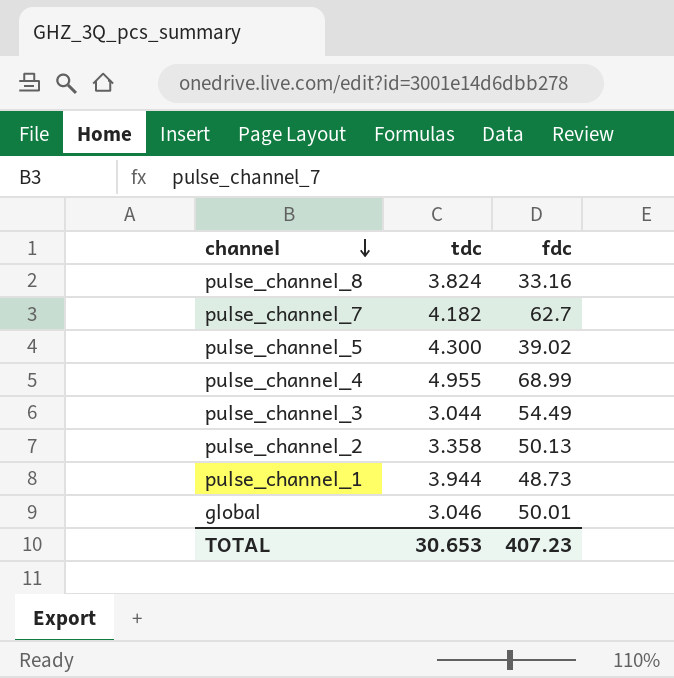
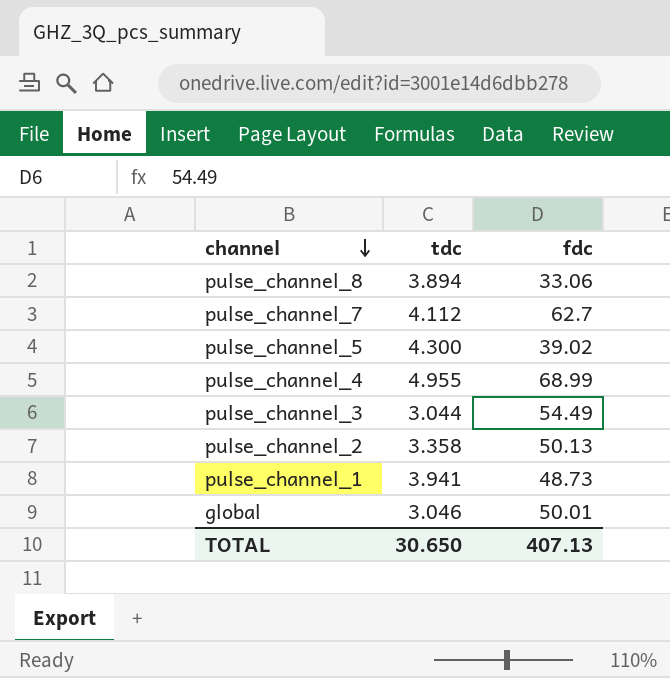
pulse_channel_8 | tdc: 3.824 -> 3.894
pulse_channel_8 | fdc: 33.16 -> 33.06
pulse_channel_7 | tdc: 4.182 -> 4.112
pulse_channel_1 | tdc: 3.944 -> 3.941
TOTAL | tdc: 30.653 -> 30.650
TOTAL | fdc: 407.23 -> 407.13

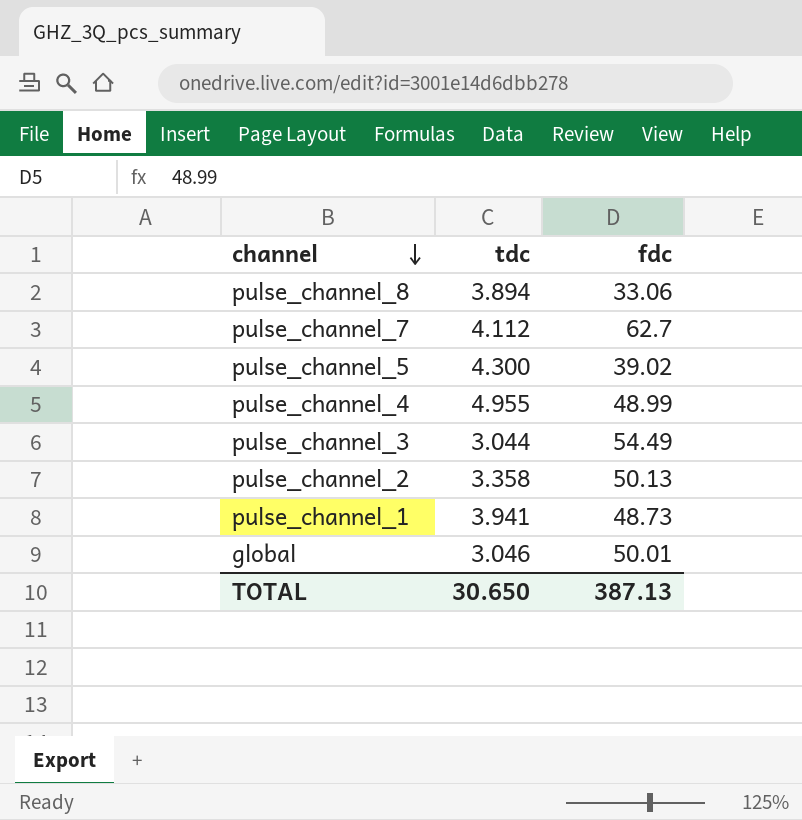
pulse_channel_4 | fdc: 68.99 -> 48.99
TOTAL | fdc: 407.13 -> 387.13

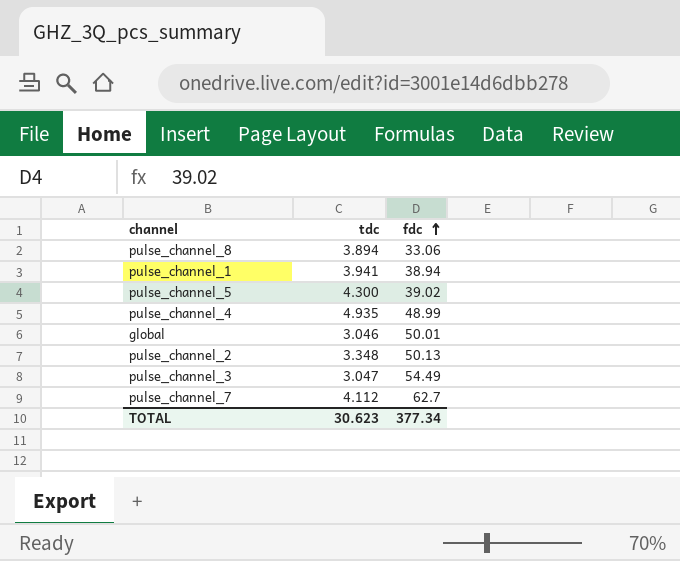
row order: channel descending -> fdc ascending
pulse_channel_1 | fdc: 48.73 -> 38.94
pulse_channel_4 | tdc: 4.955 -> 4.935
pulse_channel_2 | tdc: 3.358 -> 3.348
pulse_channel_3 | tdc: 3.044 -> 3.047
TOTAL | tdc: 30.650 -> 30.623
TOTAL | fdc: 387.13 -> 377.34

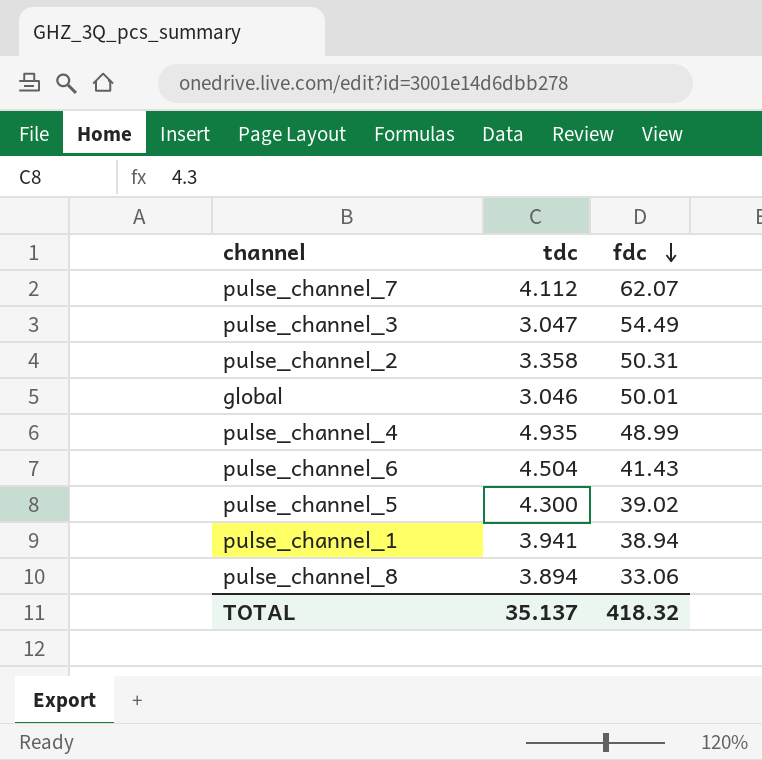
row order: fdc ascending -> fdc descending
pulse_channel_7 | fdc: 62.7 -> 62.07
pulse_channel_2 | tdc: 3.348 -> 3.358
pulse_channel_2 | fdc: 50.13 -> 50.31
row pulse_channel_6: none -> 4.504 | 41.43
TOTAL | tdc: 30.623 -> 35.137
TOTAL | fdc: 377.34 -> 418.32

